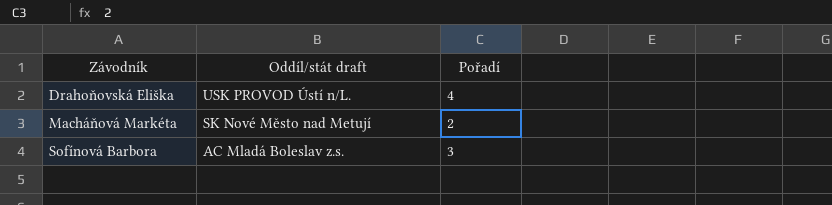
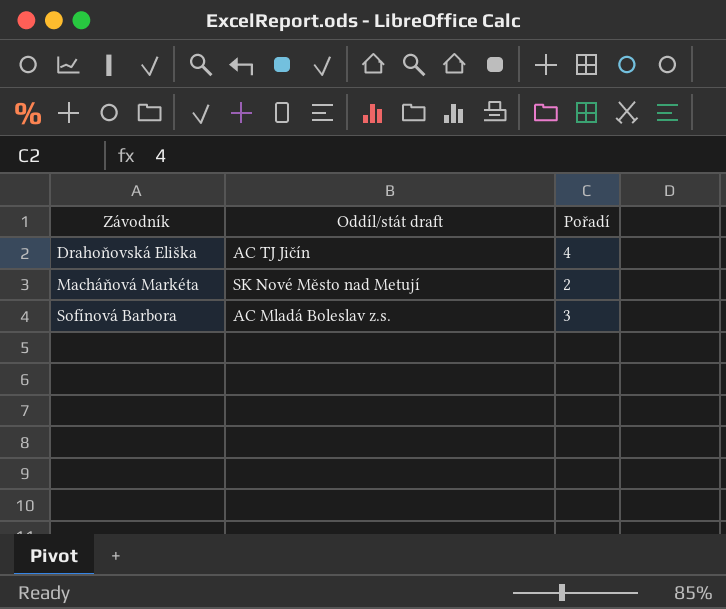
Drahoňovská Eliška | Oddíl/stát draft: USK PROVOD Ústí n/L. -> AC TJ Jičín

